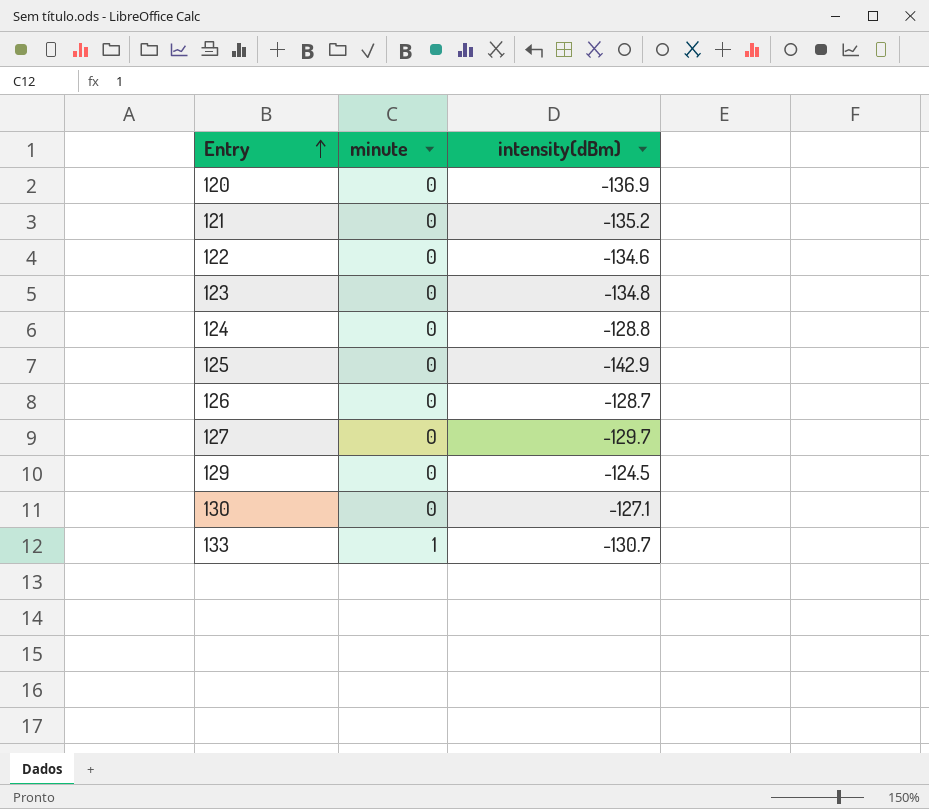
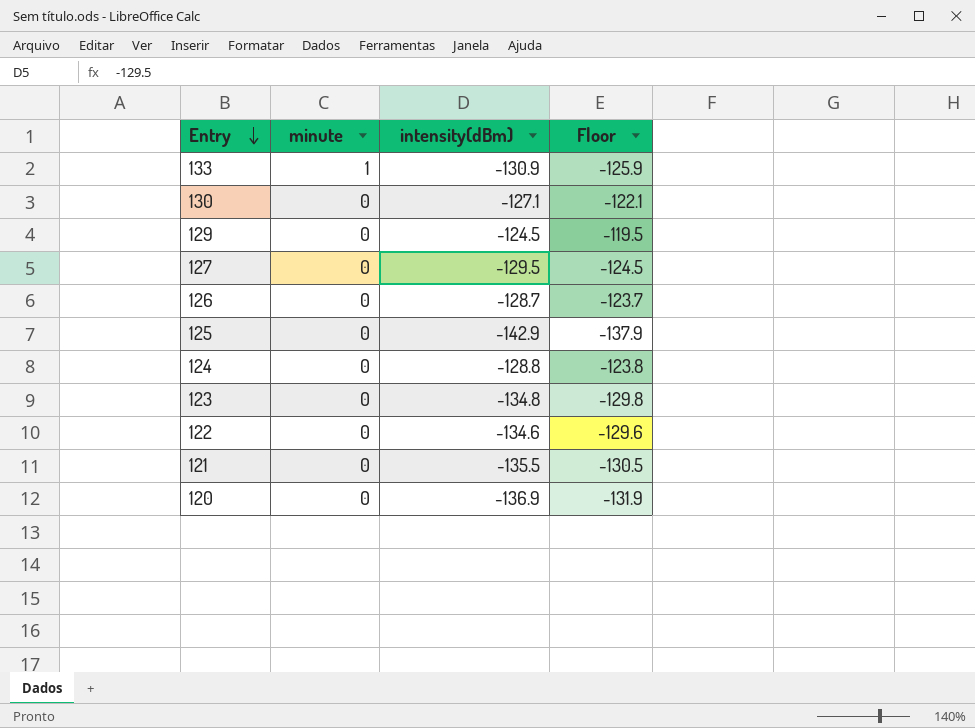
row order: Entry ascending -> Entry descending
column Floor | formula: none -> [intensity(dBm)] + 5
133 | intensity(dBm): -130.7 -> -130.9
127 | intensity(dBm): -129.7 -> -129.5
121 | intensity(dBm): -135.2 -> -135.5

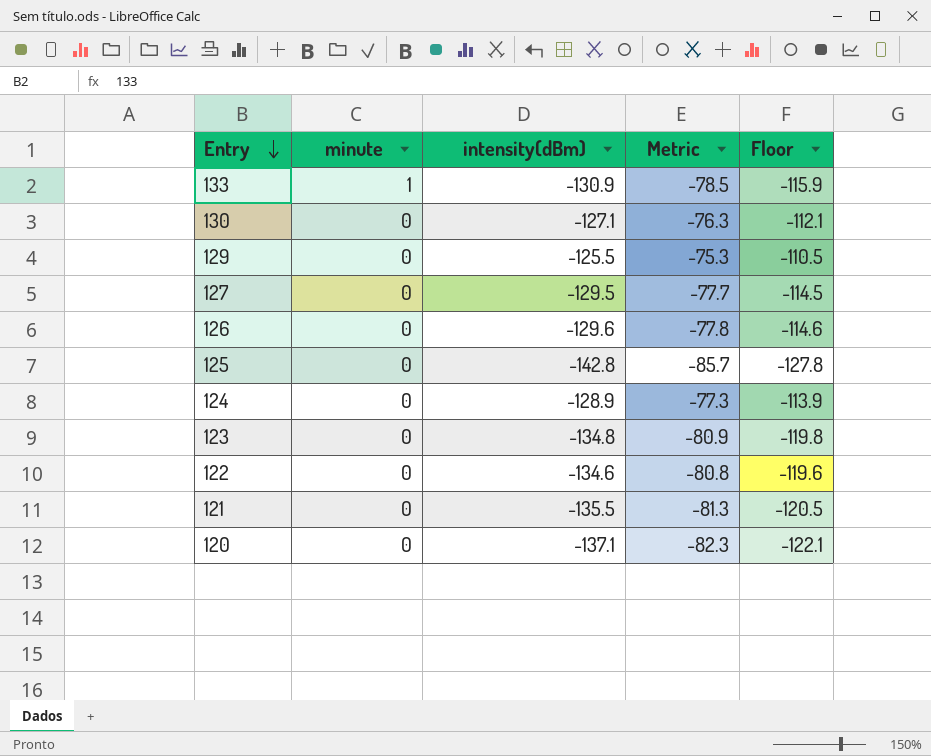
column Metric | formula: none -> [intensity(dBm)] * 0.6
column Floor | formula: [intensity(dBm)] + 5 -> [intensity(dBm)] + 15
129 | intensity(dBm): -124.5 -> -125.5
126 | intensity(dBm): -128.7 -> -129.6
125 | intensity(dBm): -142.9 -> -142.8
124 | intensity(dBm): -128.8 -> -128.9
120 | intensity(dBm): -136.9 -> -137.1

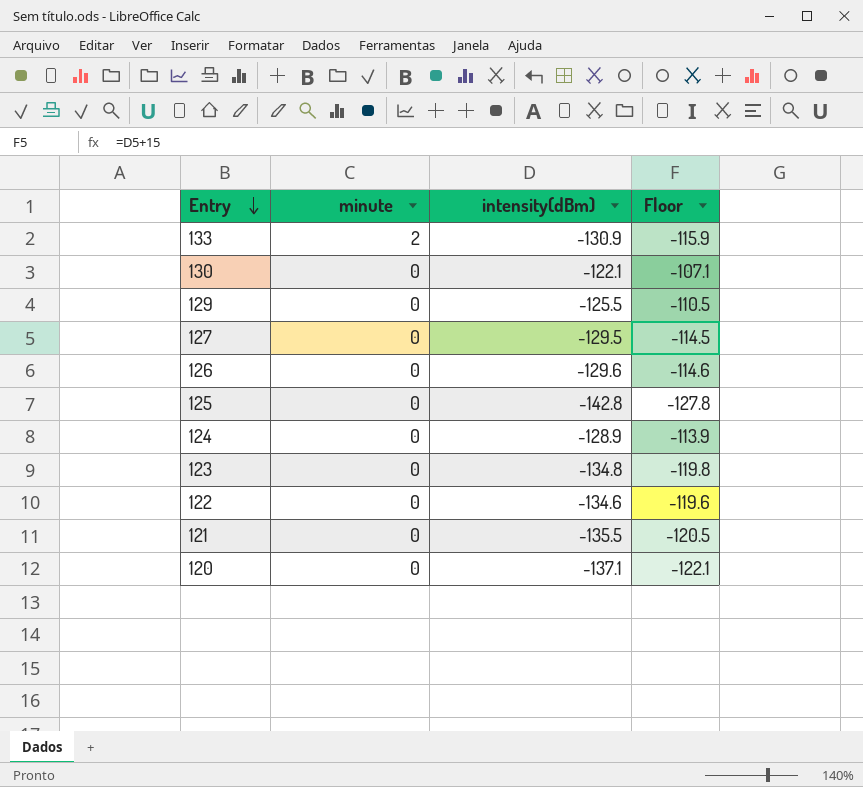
column Metric | formula: [intensity(dBm)] * 0.6 -> none
133 | minute: 1 -> 2
130 | intensity(dBm): -127.1 -> -122.1
130 | Floor: -112.1 -> -107.1

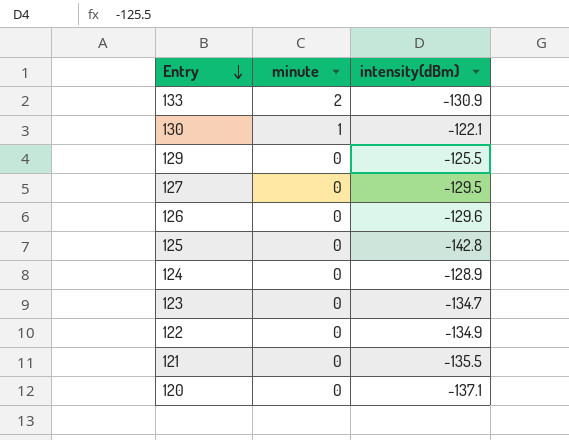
column Floor | formula: [intensity(dBm)] + 15 -> none
130 | minute: 0 -> 1
123 | intensity(dBm): -134.8 -> -134.7
122 | intensity(dBm): -134.6 -> -134.9

